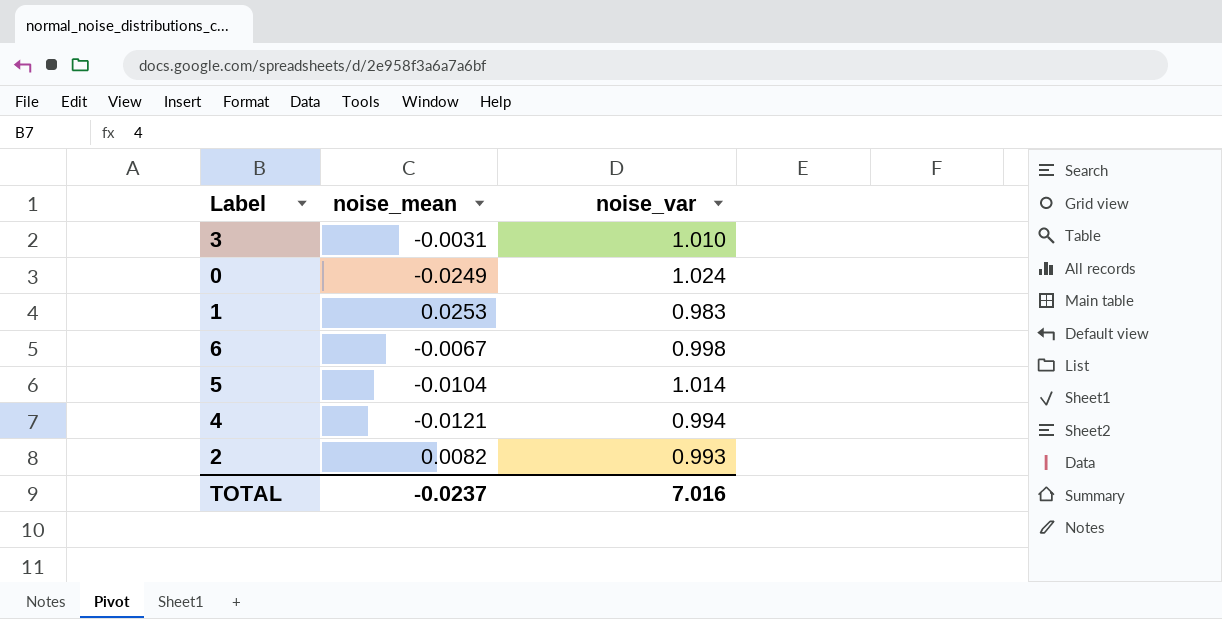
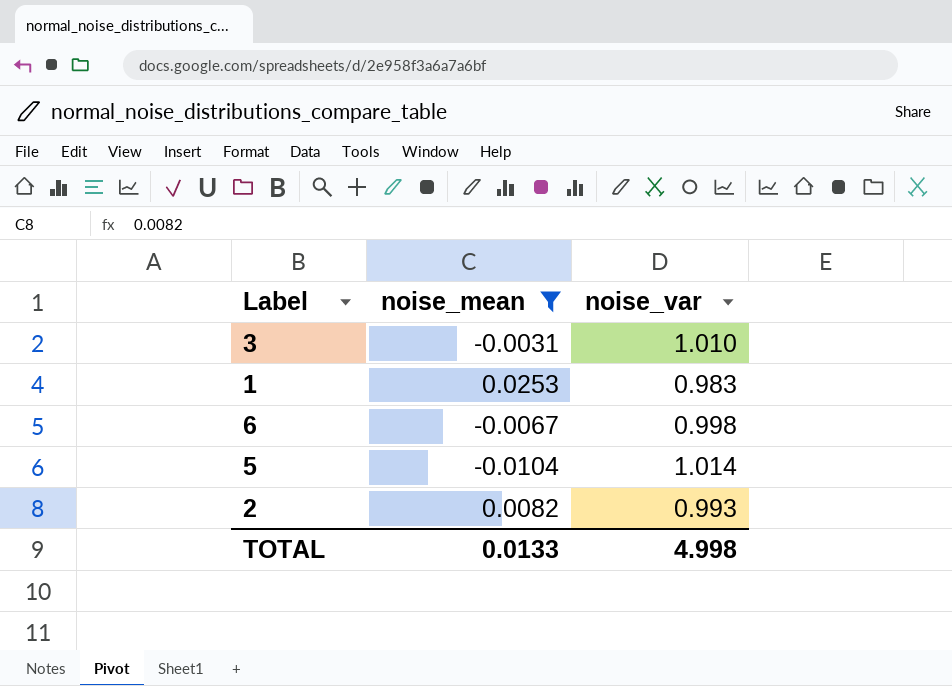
filter: none -> noise_mean >= -0.0104
TOTAL | noise_mean: -0.0237 -> 0.0133
TOTAL | noise_var: 7.016 -> 4.998

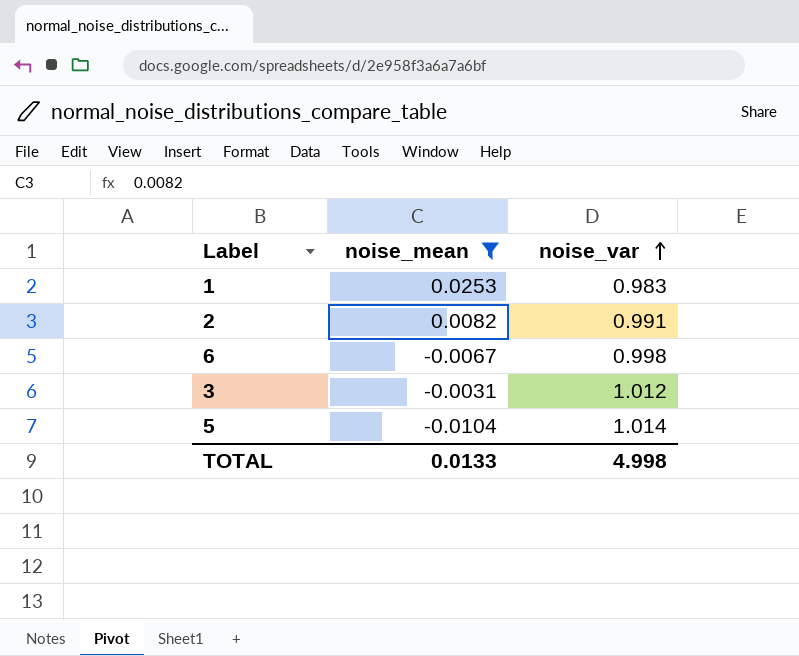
row order: none -> noise_var ascending
2 | noise_var: 0.993 -> 0.991
3 | noise_var: 1.010 -> 1.012

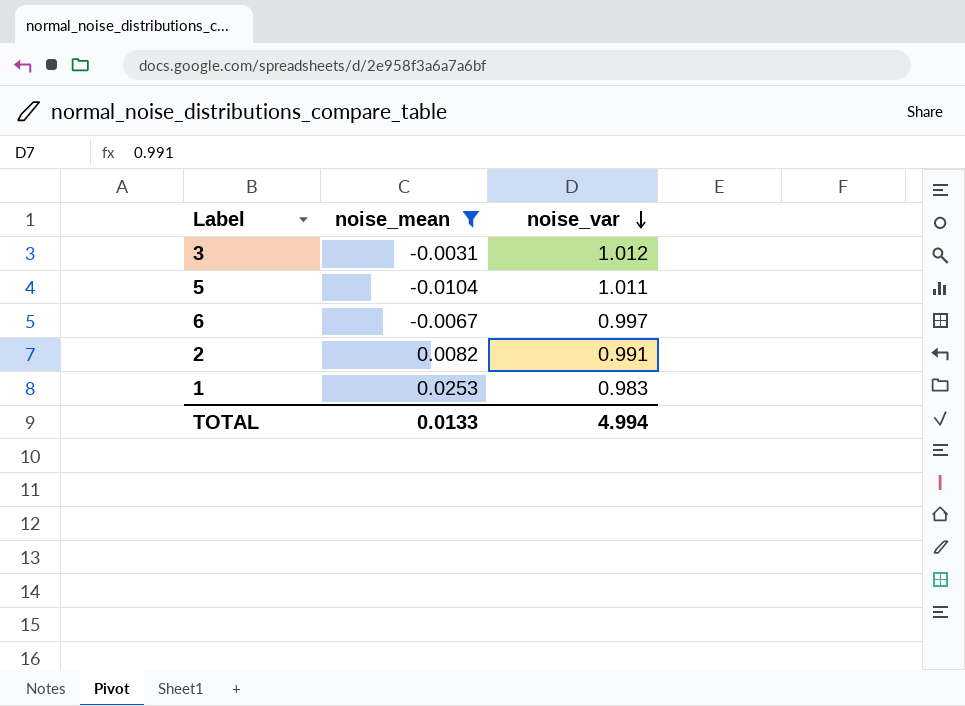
row order: noise_var ascending -> noise_var descending
5 | noise_var: 1.014 -> 1.011
6 | noise_var: 0.998 -> 0.997
TOTAL | noise_var: 4.998 -> 4.994

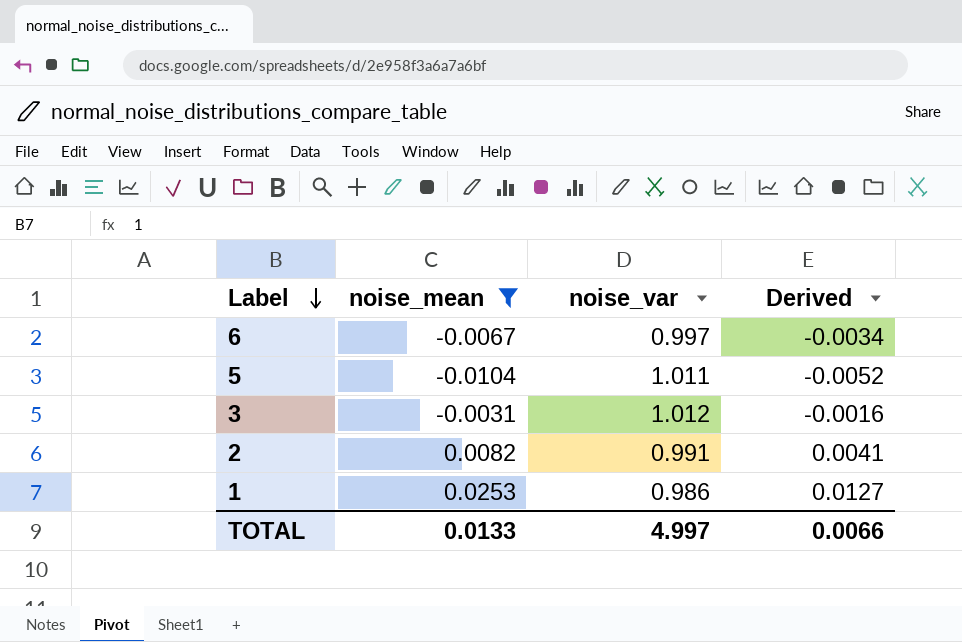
row order: noise_var descending -> Label descending
column Derived | formula: none -> [noise_mean] * 0.5
1 | noise_var: 0.983 -> 0.986
TOTAL | noise_var: 4.994 -> 4.997

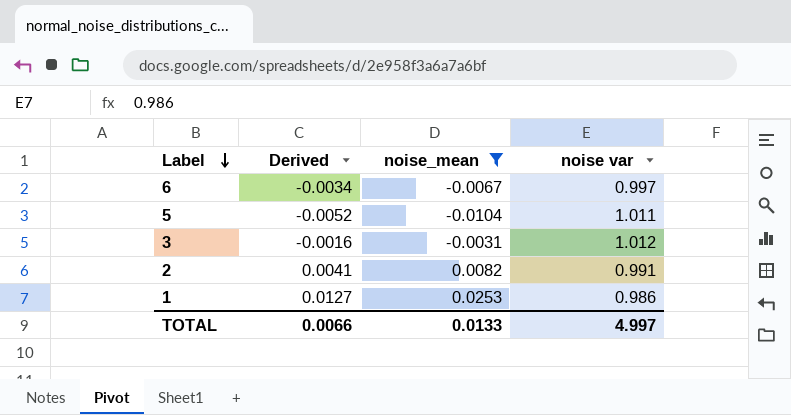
column Derived | position: 4 -> 2
column name: noise_var -> noise var

